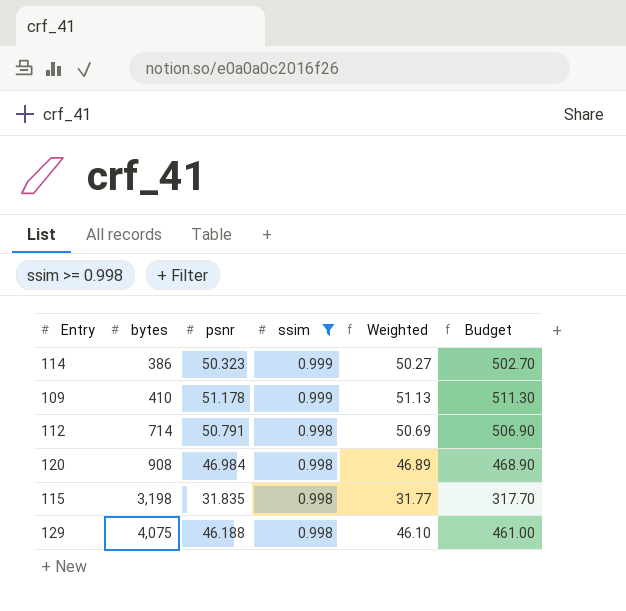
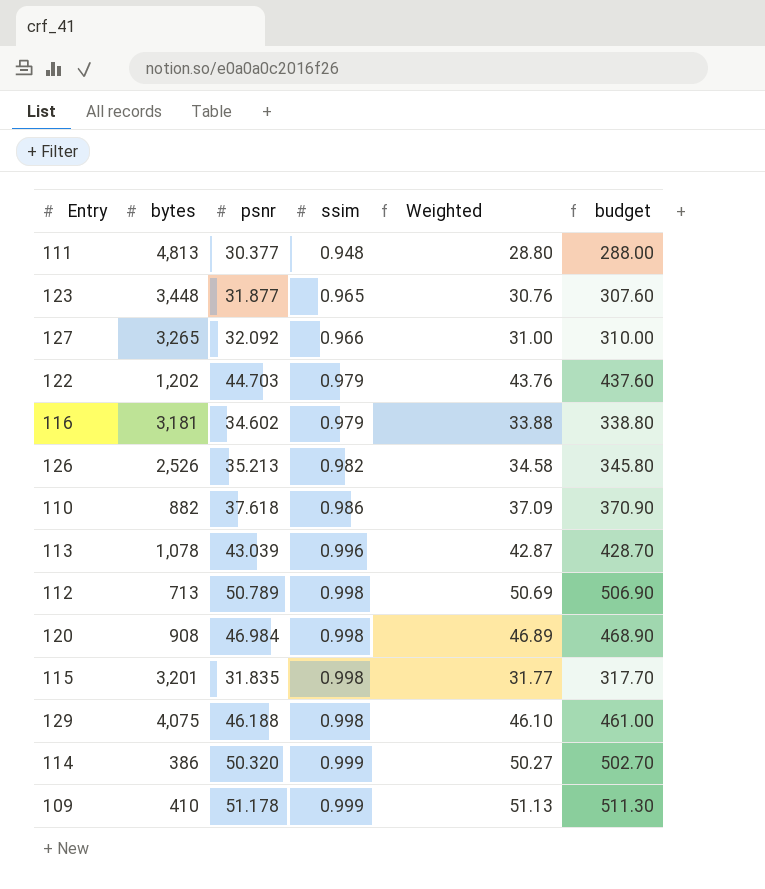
filter: ssim >= 0.998 -> none
row order: bytes ascending -> ssim ascending
column name: Budget -> budget
112 | bytes: 714 -> 713
112 | psnr: 50.791 -> 50.789
115 | bytes: 3,198 -> 3,201
114 | psnr: 50.323 -> 50.320

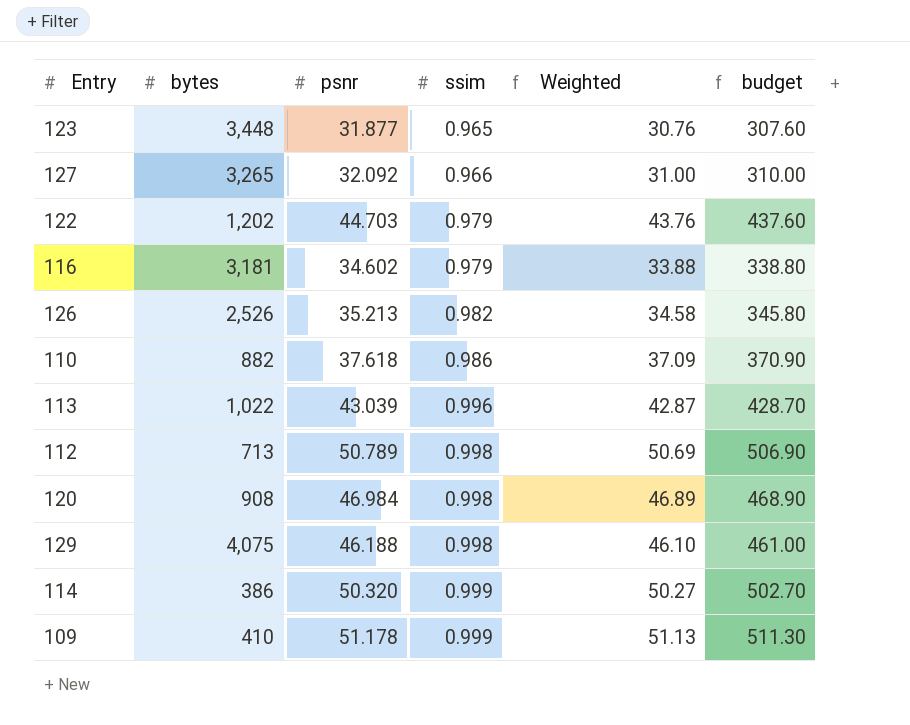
row 111: 4,813 | 30.377 | 0.948 | 28.80 | 288.00 -> none
row 115: 3,201 | 31.835 | 0.998 | 31.77 | 317.70 -> none
113 | bytes: 1,078 -> 1,022

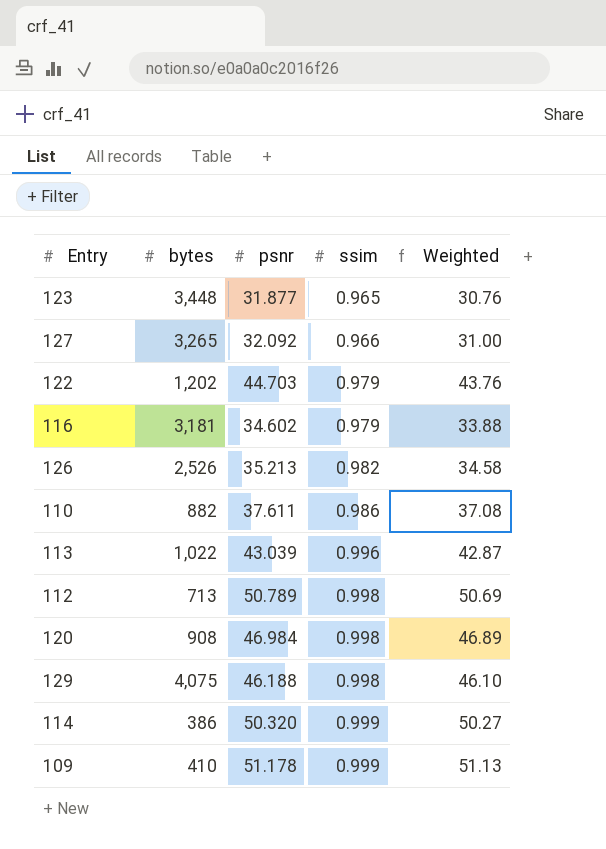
column budget | formula: [Weighted] * 10 -> none
110 | psnr: 37.618 -> 37.611
110 | Weighted: 37.09 -> 37.08

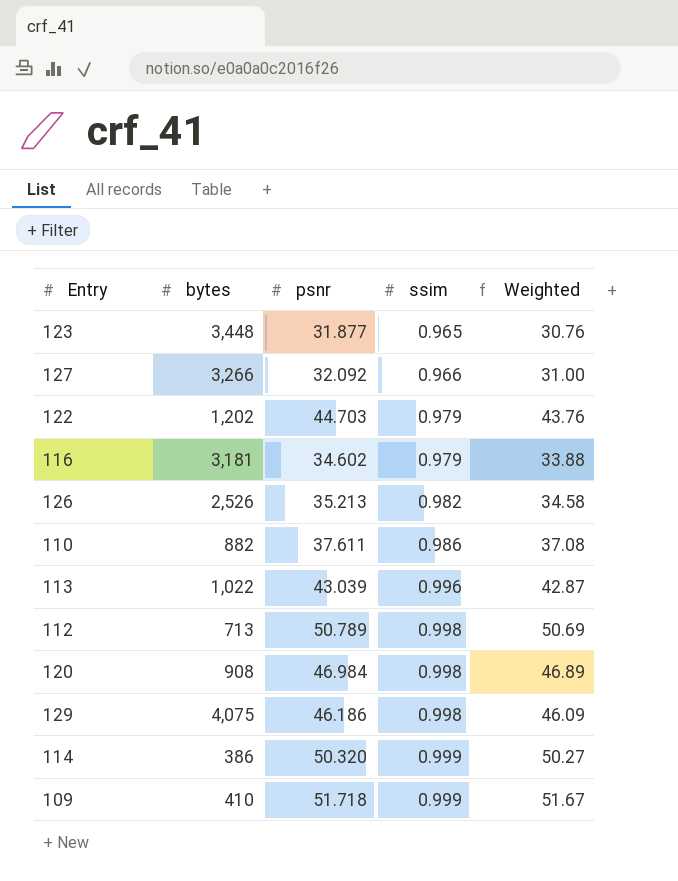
127 | bytes: 3,265 -> 3,266
129 | psnr: 46.188 -> 46.186
129 | Weighted: 46.10 -> 46.09
109 | psnr: 51.178 -> 51.718
109 | Weighted: 51.13 -> 51.67

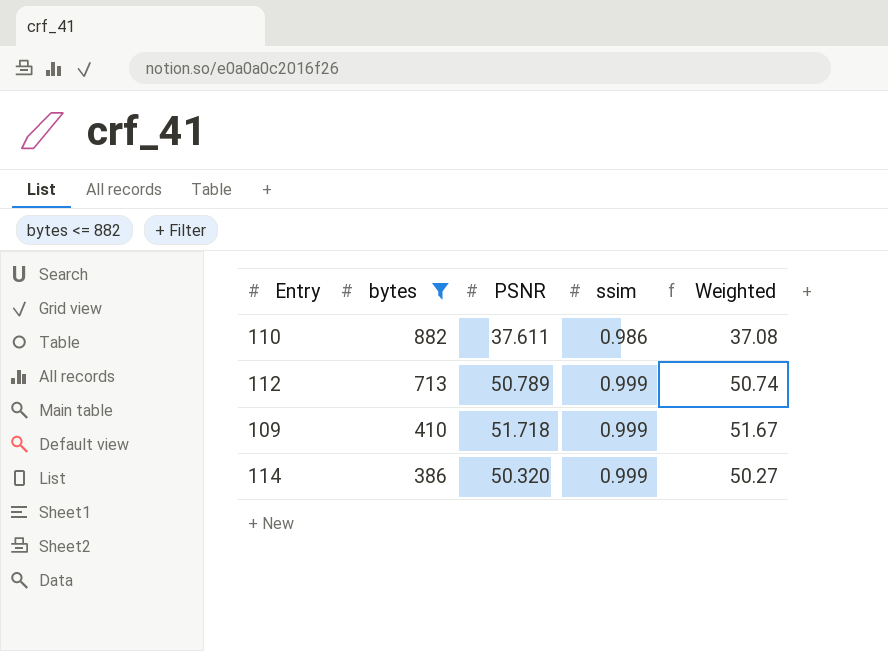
filter: none -> bytes <= 882
row order: ssim ascending -> bytes descending
column name: psnr -> PSNR
112 | ssim: 0.998 -> 0.999
112 | Weighted: 50.69 -> 50.74

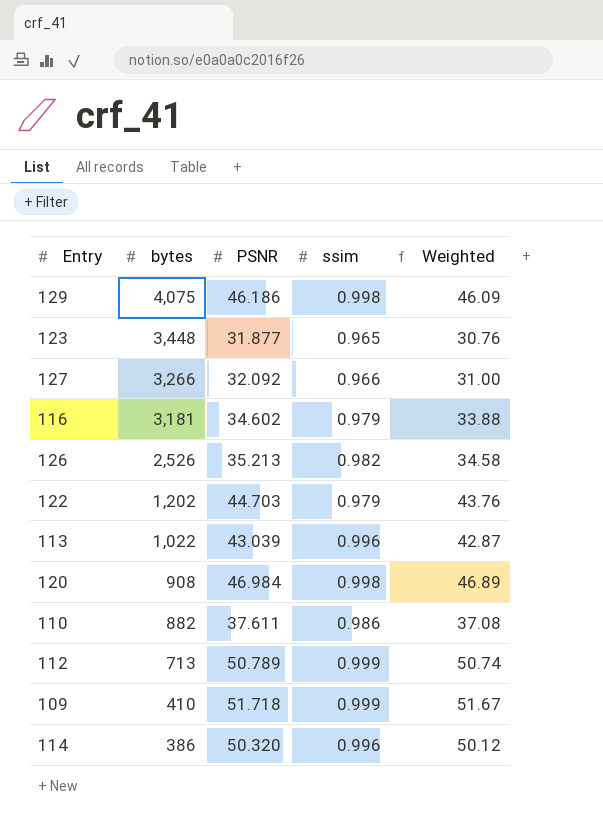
filter: bytes <= 882 -> none
114 | ssim: 0.999 -> 0.996
114 | Weighted: 50.27 -> 50.12

